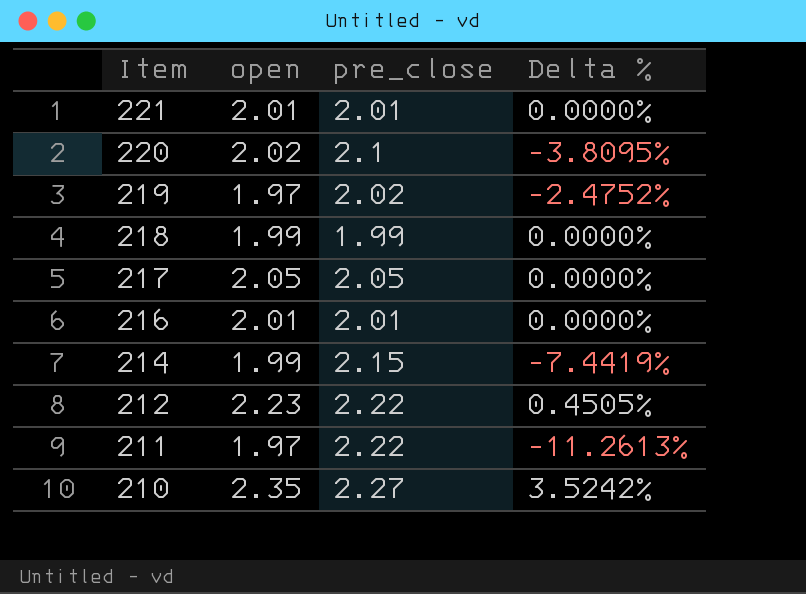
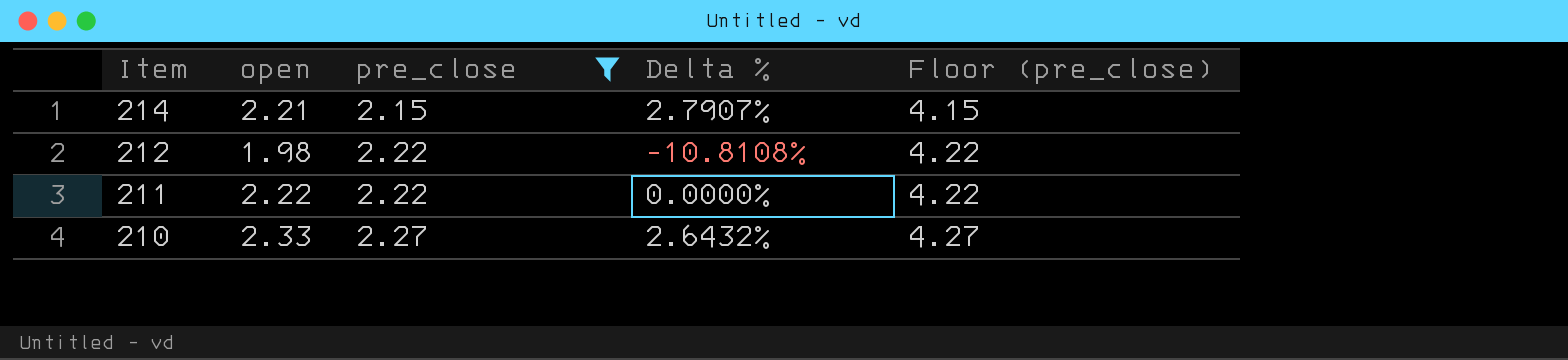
filter: none -> pre_close >= 2.15
column Floor (pre_close) | formula: none -> [pre_close] + 2
214 | open: 1.99 -> 2.21
214 | Delta %: -7.4419% -> 2.7907%
212 | open: 2.23 -> 1.98
212 | Delta %: 0.4505% -> -10.8108%
211 | open: 1.97 -> 2.22
211 | Delta %: -11.2613% -> 0.0000%
210 | open: 2.35 -> 2.33
210 | Delta %: 3.5242% -> 2.6432%

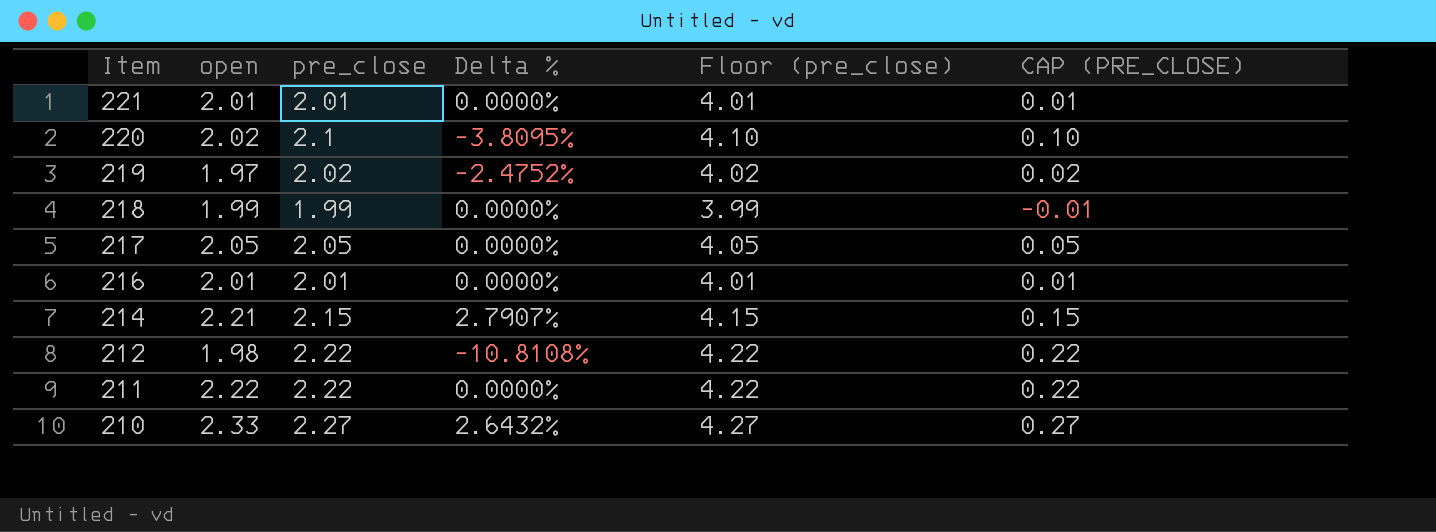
filter: pre_close >= 2.15 -> none
column CAP (PRE_CLOSE) | formula: none -> [pre_close] - 2

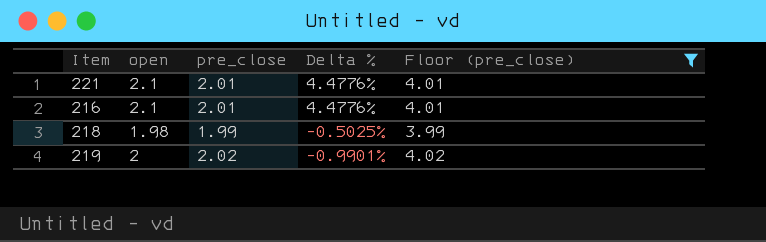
filter: none -> Floor (pre_close) <= 4.02
row order: Item descending -> Delta % descending
column CAP (PRE_CLOSE) | formula: [pre_close] - 2 -> none
221 | open: 2.01 -> 2.1
221 | Delta %: 0.0000% -> 4.4776%
216 | open: 2.01 -> 2.1
216 | Delta %: 0.0000% -> 4.4776%
218 | open: 1.99 -> 1.98
218 | Delta %: 0.0000% -> -0.5025%
219 | open: 1.97 -> 2
219 | Delta %: -2.4752% -> -0.9901%

